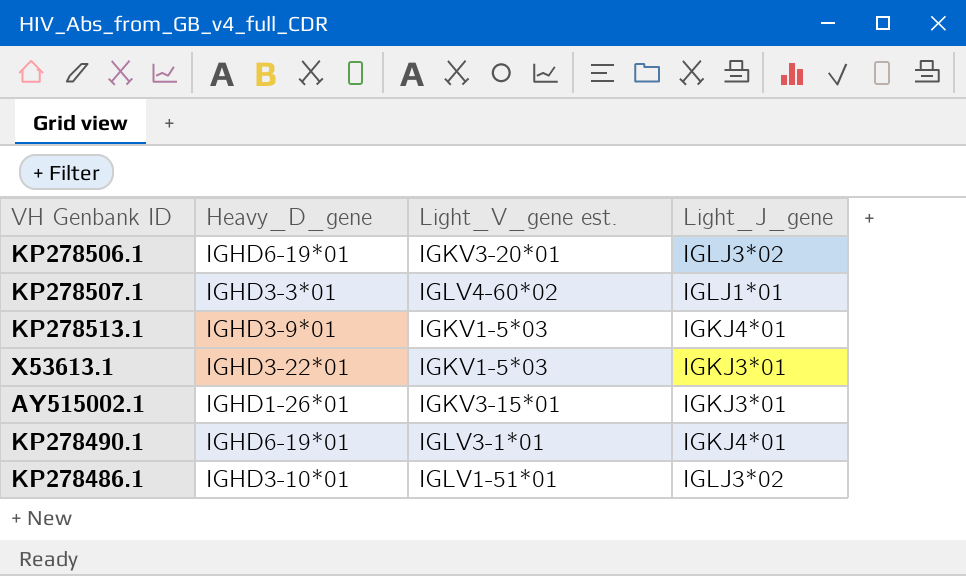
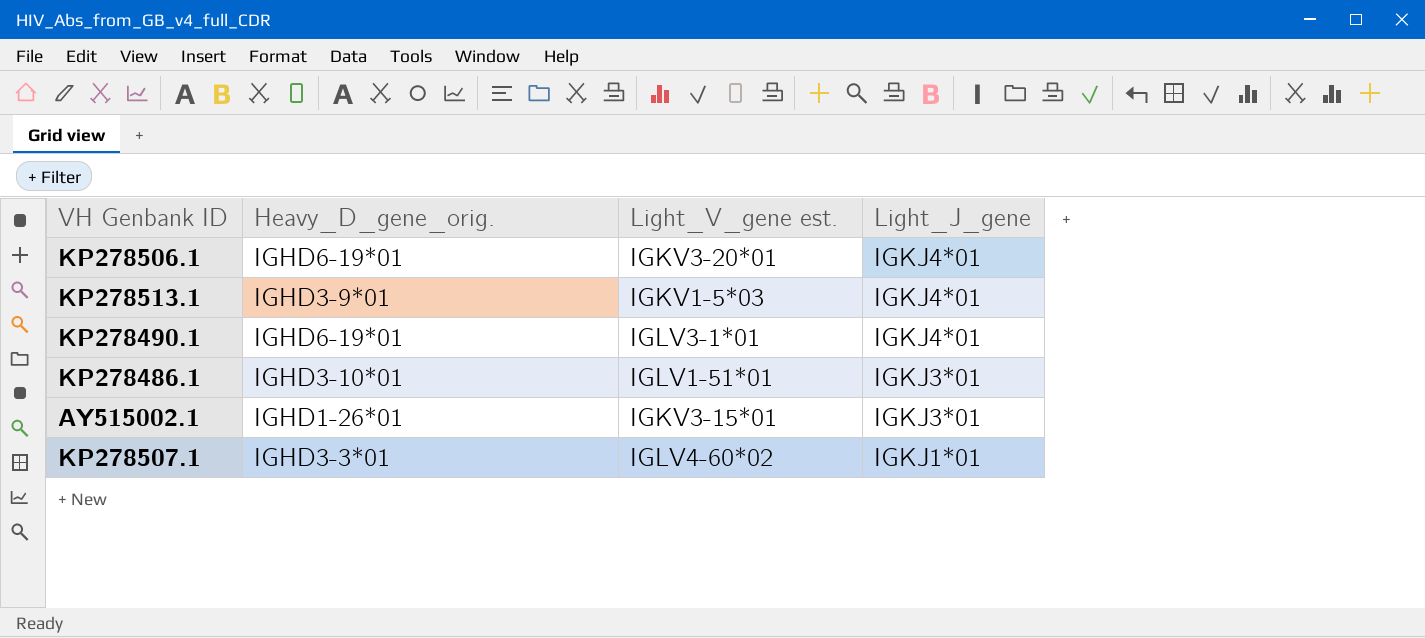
row order: none -> Light_J_gene descending
column name: Heavy_D_gene -> Heavy_D_gene_orig.
row X53613.1: IGHD3-22*01 | IGKV1-5*03 | IGKJ3*01 -> none
KP278506.1 | Light_J_gene: IGLJ3*02 -> IGKJ4*01
KP278486.1 | Light_J_gene: IGLJ3*02 -> IGKJ3*01
KP278507.1 | Light_J_gene: IGLJ1*01 -> IGKJ1*01

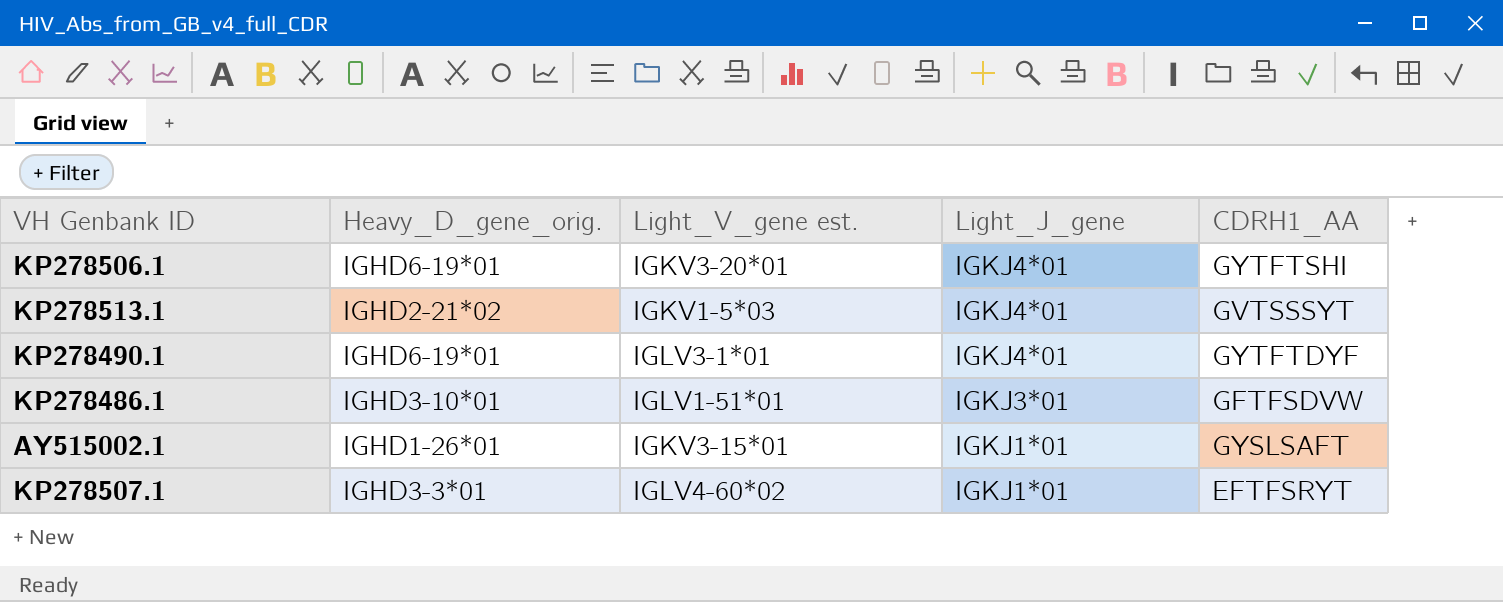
column CDRH1_AA | position: none -> 5
KP278513.1 | Heavy_D_gene_orig.: IGHD3-9*01 -> IGHD2-21*02
AY515002.1 | Light_J_gene: IGKJ3*01 -> IGKJ1*01

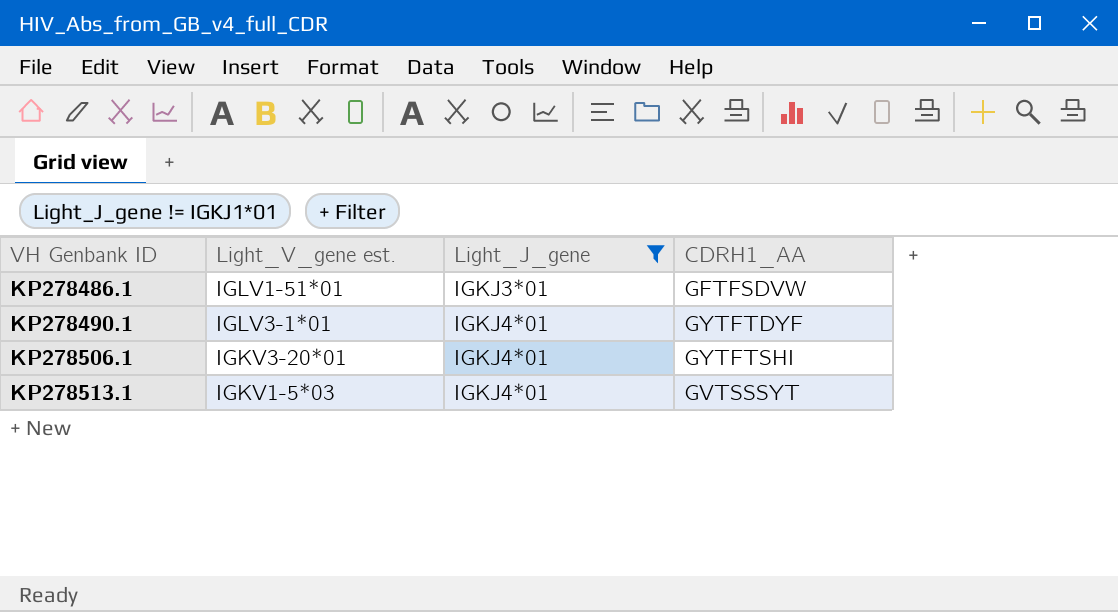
filter: none -> Light_J_gene != IGKJ1*01
row order: Light_J_gene descending -> VH Genbank ID ascending
column Heavy_D_gene_orig. | position: 2 -> none

